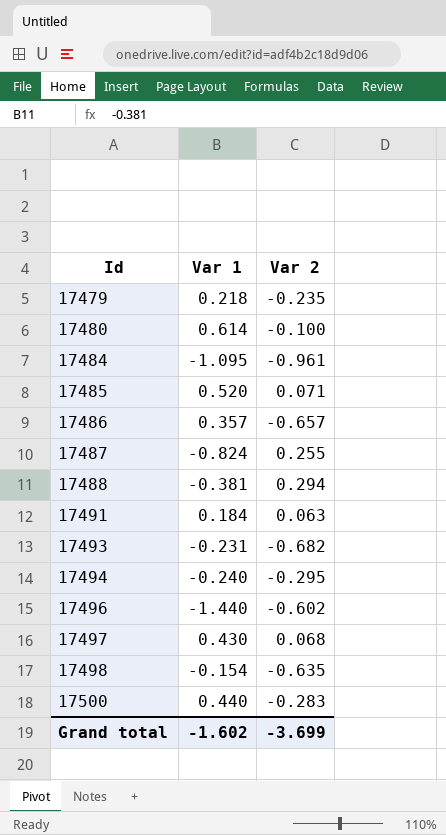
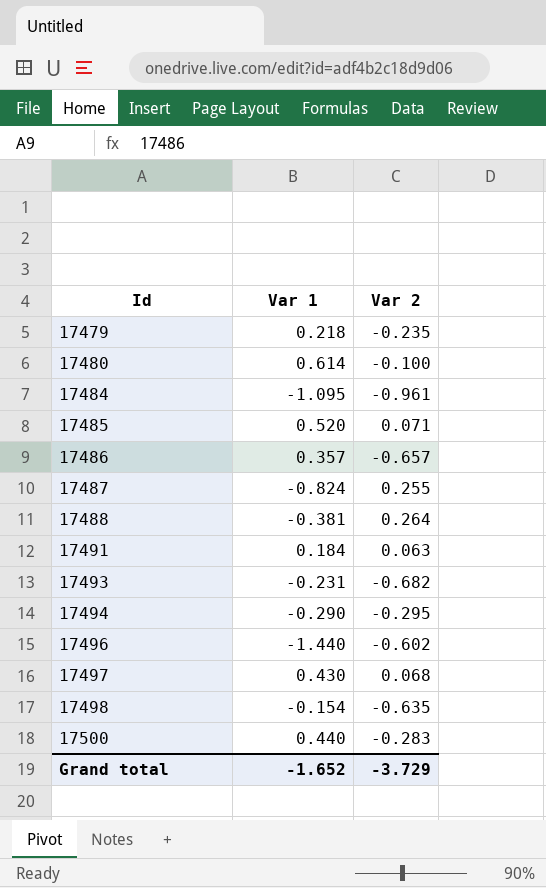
17488 | Var 2: 0.294 -> 0.264
17494 | Var 1: -0.240 -> -0.290
Grand total | Var 1: -1.602 -> -1.652
Grand total | Var 2: -3.699 -> -3.729

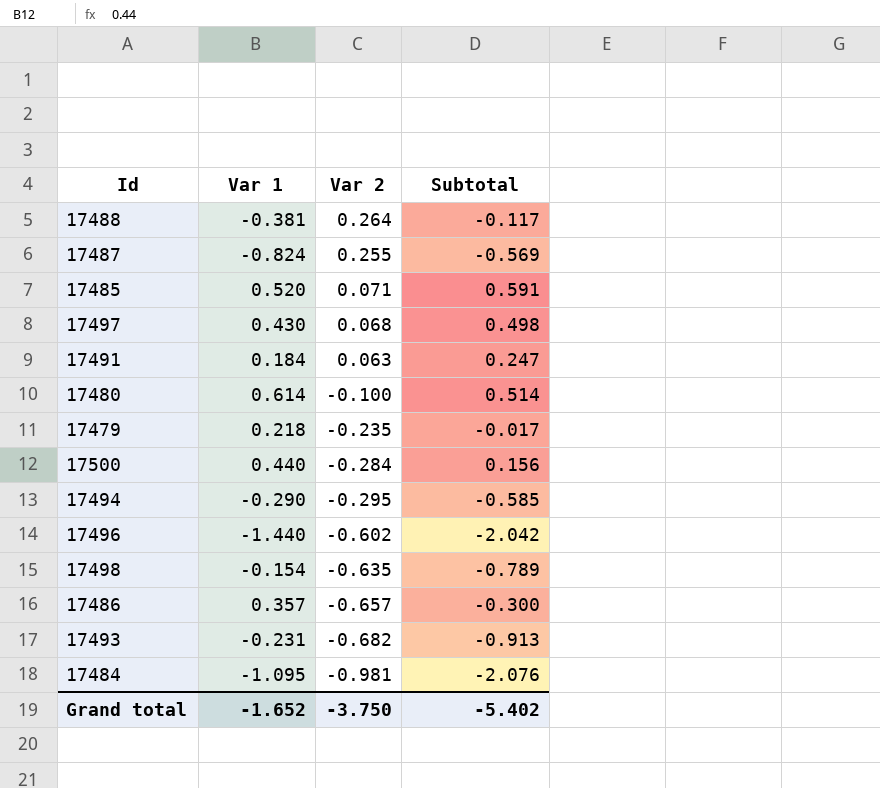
row order: Id ascending -> Var 2 descending
column Subtotal | formula: none -> [Var 1] + [Var 2]
17500 | Var 2: -0.283 -> -0.284
17484 | Var 2: -0.961 -> -0.981
Grand total | Var 2: -3.729 -> -3.750

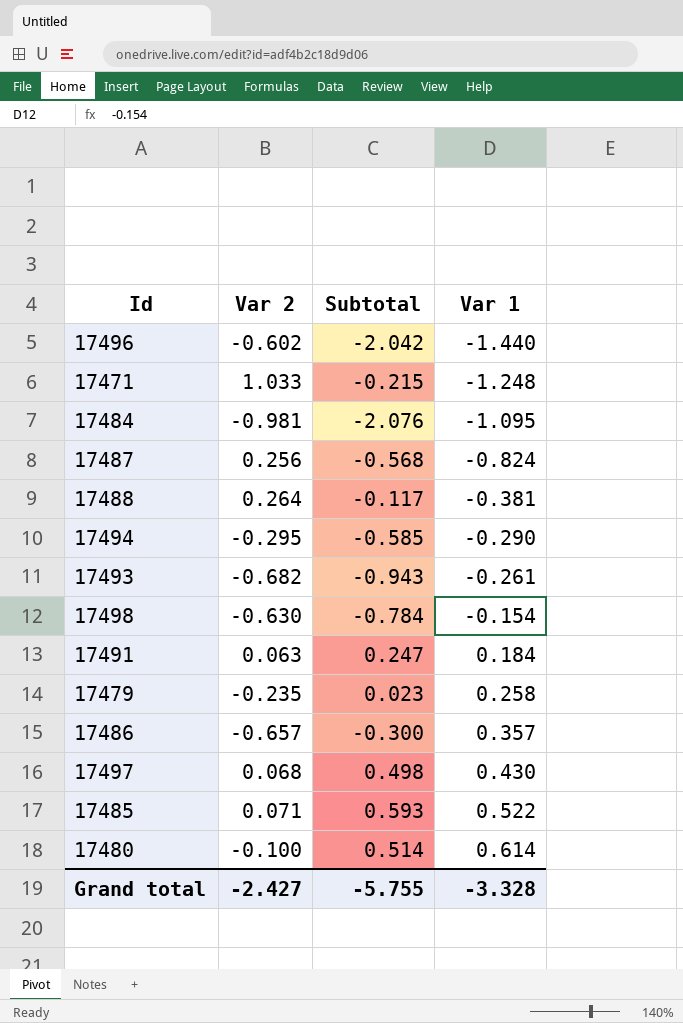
row order: Var 2 descending -> Var 1 ascending
column Var 1 | position: 2 -> 4
row 17500: 0.440 | -0.284 | 0.156 -> none
row 17471: none -> 1.033 | -0.215 | -1.248
17487 | Var 2: 0.255 -> 0.256
17487 | Subtotal: -0.569 -> -0.568
17493 | Subtotal: -0.913 -> -0.943
17493 | Var 1: -0.231 -> -0.261
17498 | Var 2: -0.635 -> -0.630
17498 | Subtotal: -0.789 -> -0.784
17479 | Subtotal: -0.017 -> 0.023
17479 | Var 1: 0.218 -> 0.258
17485 | Subtotal: 0.591 -> 0.593
17485 | Var 1: 0.520 -> 0.522
Grand total | Var 2: -3.750 -> -2.427
Grand total | Subtotal: -5.402 -> -5.755
Grand total | Var 1: -1.652 -> -3.328

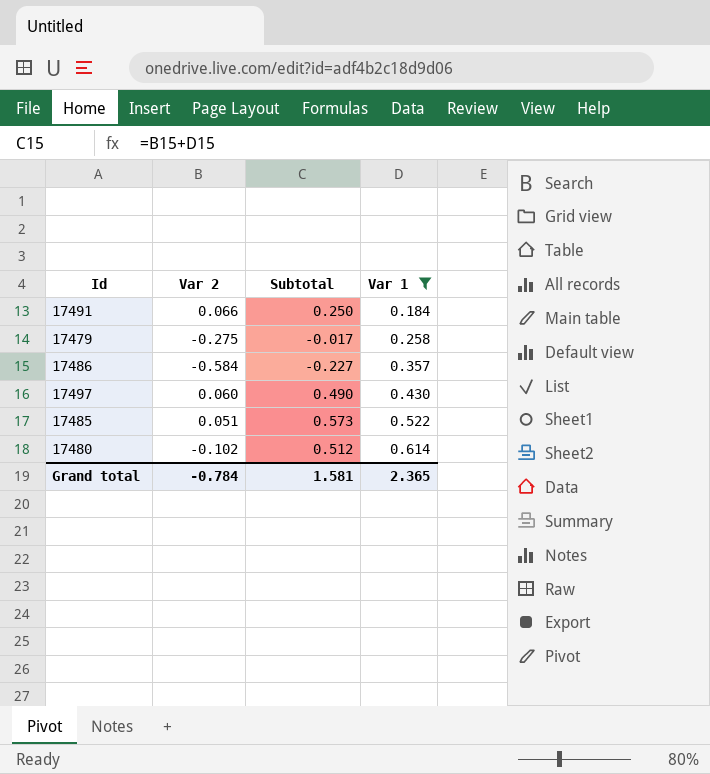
filter: none -> Var 1 >= 0.184
17491 | Var 2: 0.063 -> 0.066
17491 | Subtotal: 0.247 -> 0.250
17479 | Var 2: -0.235 -> -0.275
17479 | Subtotal: 0.023 -> -0.017
17486 | Var 2: -0.657 -> -0.584
17486 | Subtotal: -0.300 -> -0.227
17497 | Var 2: 0.068 -> 0.060
17497 | Subtotal: 0.498 -> 0.490
17485 | Var 2: 0.071 -> 0.051
17485 | Subtotal: 0.593 -> 0.573
17480 | Var 2: -0.100 -> -0.102
17480 | Subtotal: 0.514 -> 0.512
Grand total | Var 2: -2.427 -> -0.784
Grand total | Subtotal: -5.755 -> 1.581
Grand total | Var 1: -3.328 -> 2.365

